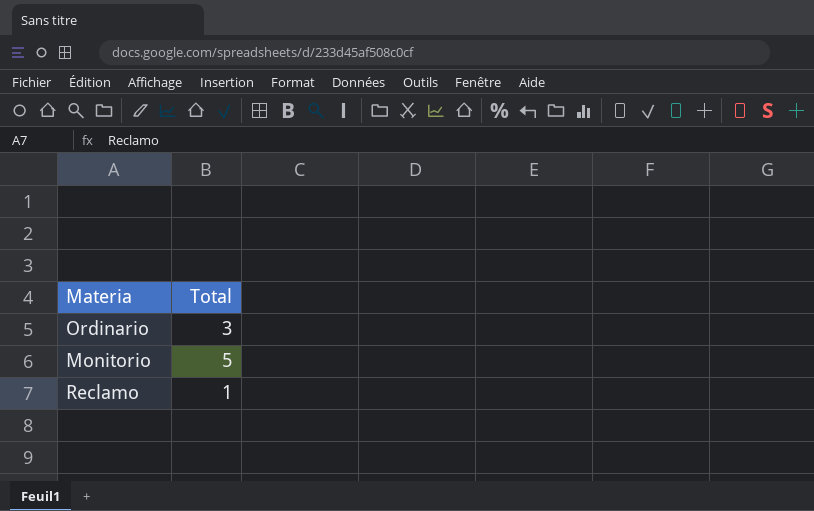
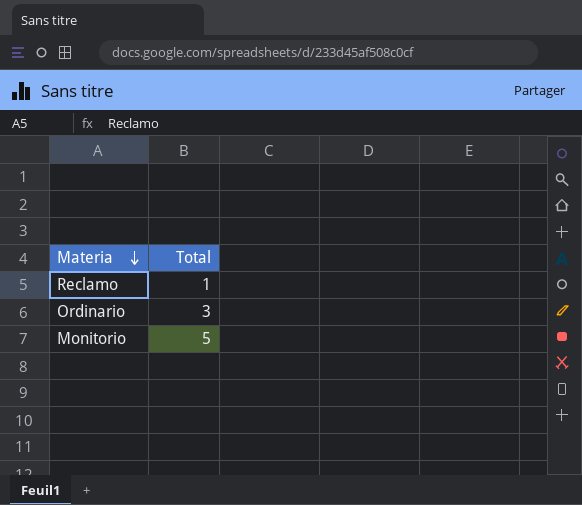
row order: none -> Materia descending

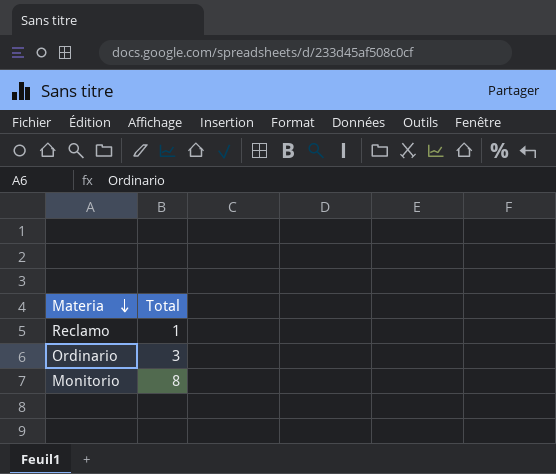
Monitorio | Total: 5 -> 8

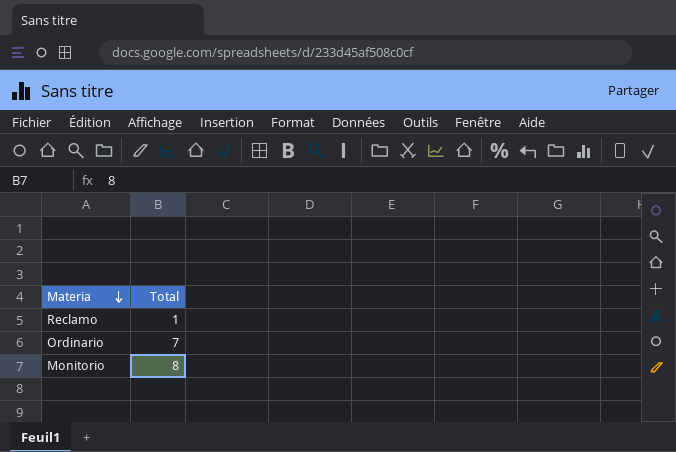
Ordinario | Total: 3 -> 7

